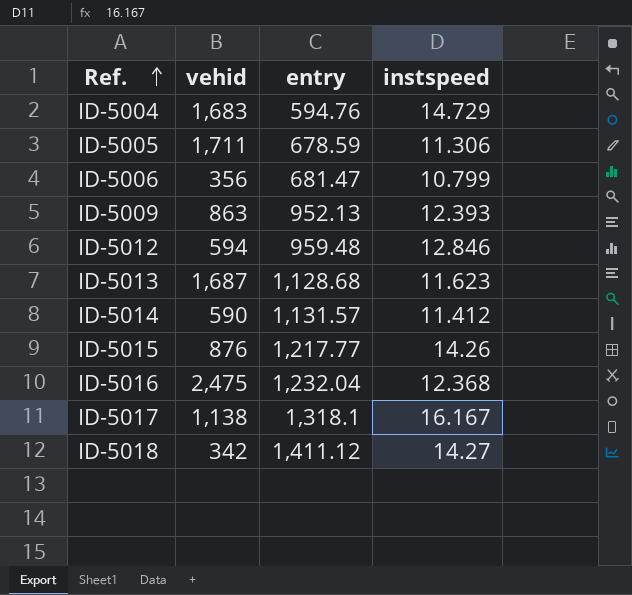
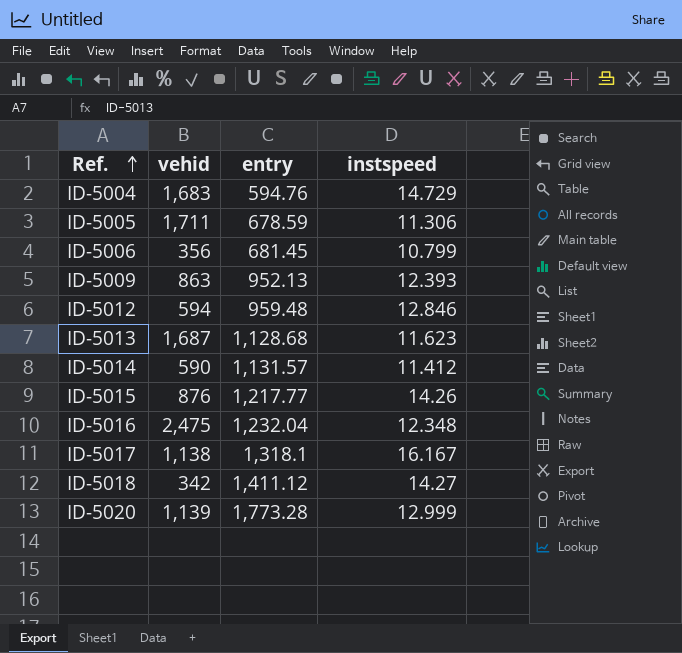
ID-5006 | entry: 681.47 -> 681.45
ID-5016 | instspeed: 12.368 -> 12.348
row ID-5020: none -> 1,139 | 1,773.28 | 12.999

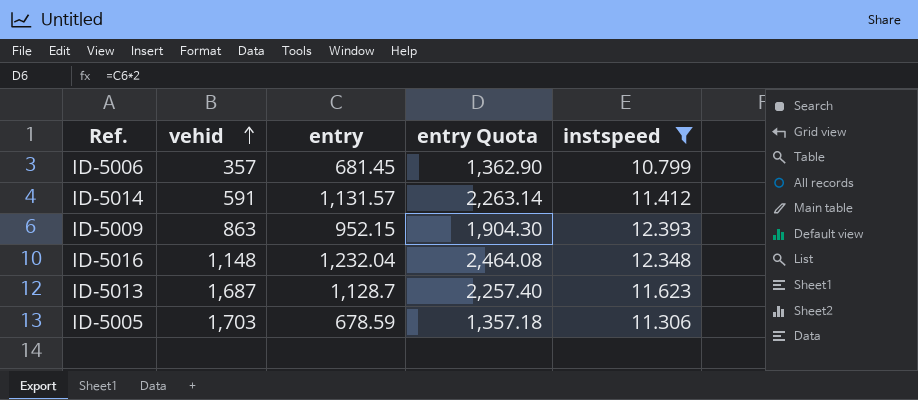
filter: none -> instspeed <= 12.393
row order: Ref. ascending -> vehid ascending
column entry Quota | formula: none -> [entry] * 2
ID-5006 | vehid: 356 -> 357
ID-5014 | vehid: 590 -> 591
ID-5009 | entry: 952.13 -> 952.15
ID-5016 | vehid: 2,475 -> 1,148
ID-5013 | entry: 1,128.68 -> 1,128.7
ID-5005 | vehid: 1,711 -> 1,703

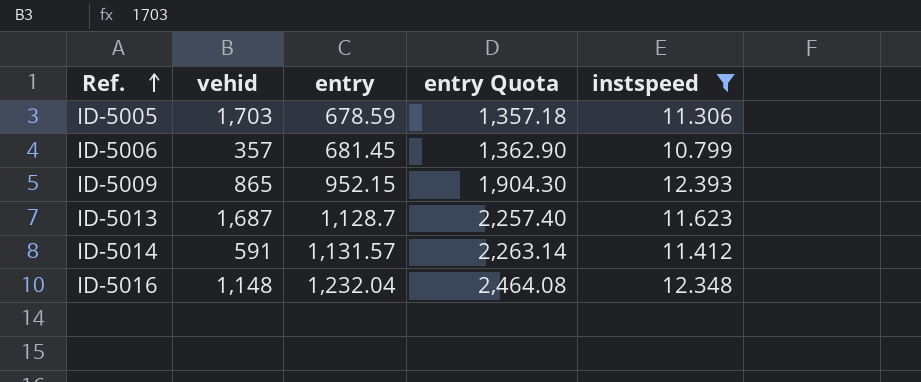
row order: vehid ascending -> Ref. ascending
ID-5009 | vehid: 863 -> 865

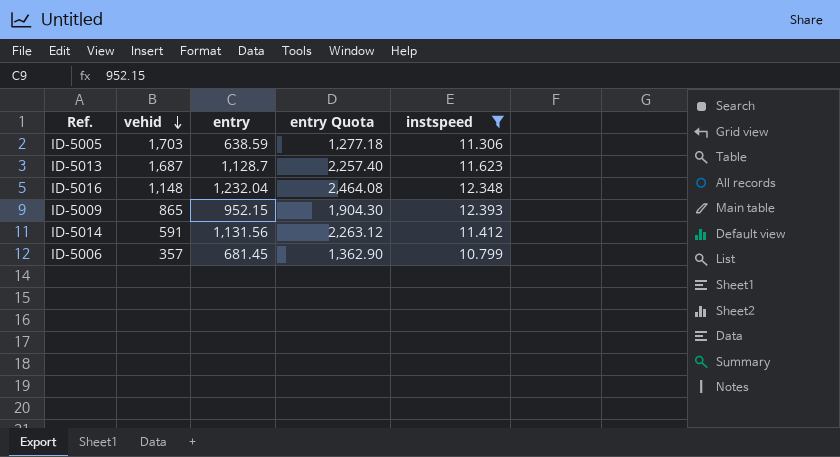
row order: Ref. ascending -> vehid descending
ID-5005 | entry: 678.59 -> 638.59
ID-5005 | entry Quota: 1,357.18 -> 1,277.18
ID-5014 | entry: 1,131.57 -> 1,131.56
ID-5014 | entry Quota: 2,263.14 -> 2,263.12

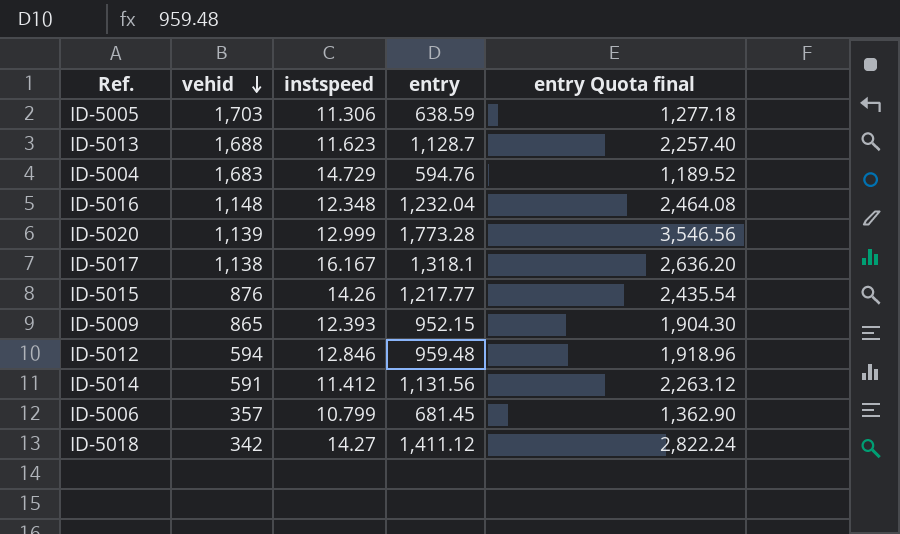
filter: instspeed <= 12.393 -> none
column instspeed | position: 5 -> 3
column name: entry Quota -> entry Quota final
ID-5013 | vehid: 1,687 -> 1,688

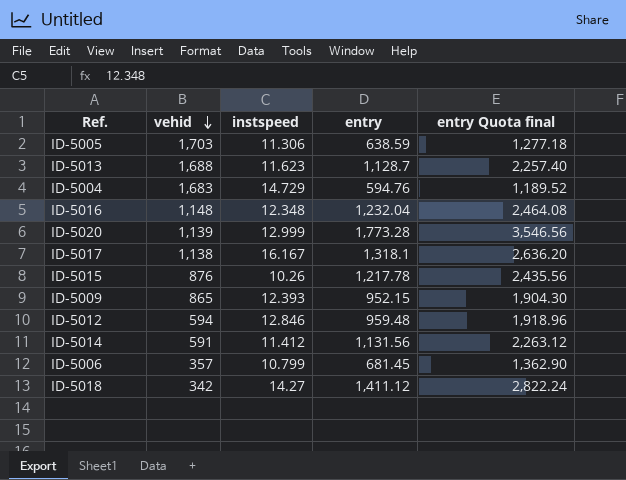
ID-5015 | instspeed: 14.26 -> 10.26
ID-5015 | entry: 1,217.77 -> 1,217.78
ID-5015 | entry Quota final: 2,435.54 -> 2,435.56

